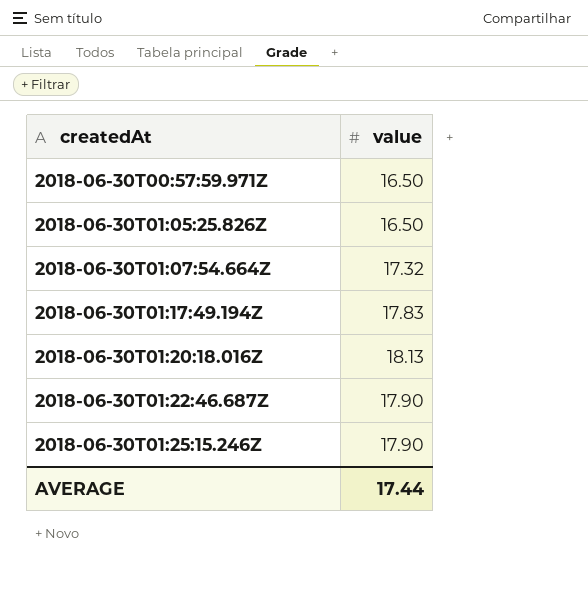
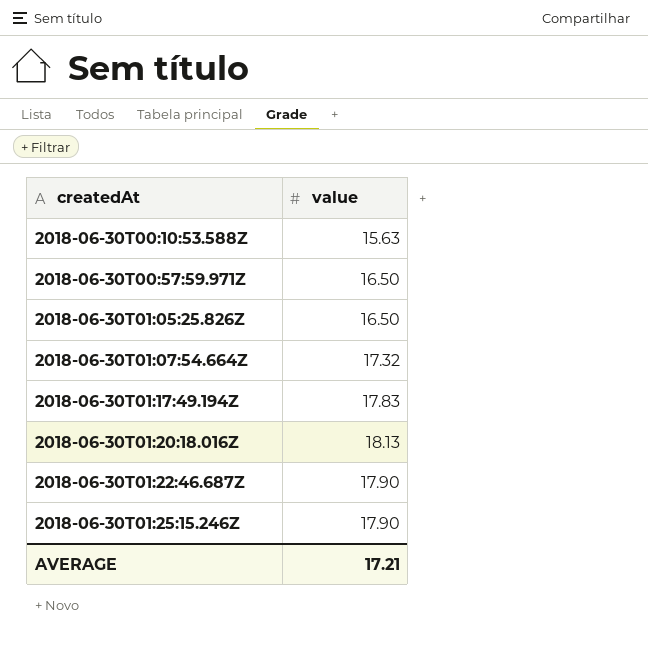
row 2018-06-30T00:10:53.588Z: none -> 15.63
AVERAGE | value: 17.44 -> 17.21

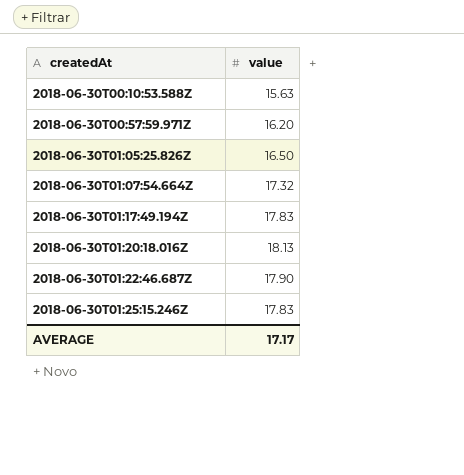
2018-06-30T00:57:59.971Z | value: 16.50 -> 16.20
2018-06-30T01:25:15.246Z | value: 17.90 -> 17.83
AVERAGE | value: 17.21 -> 17.17

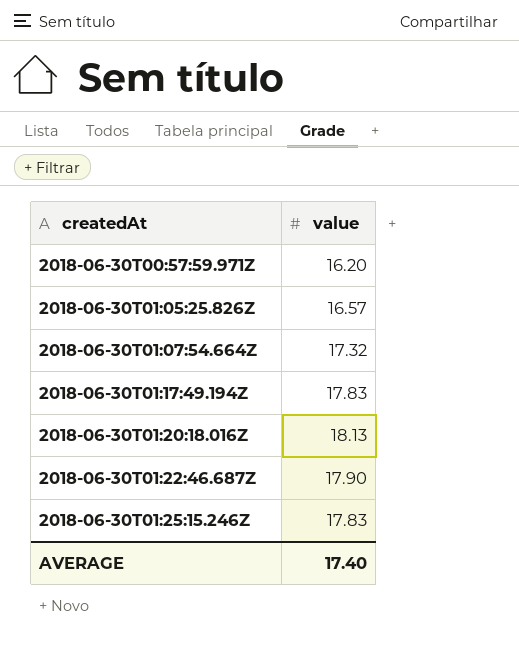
row 2018-06-30T00:10:53.588Z: 15.63 -> none
2018-06-30T01:05:25.826Z | value: 16.50 -> 16.57
AVERAGE | value: 17.17 -> 17.40

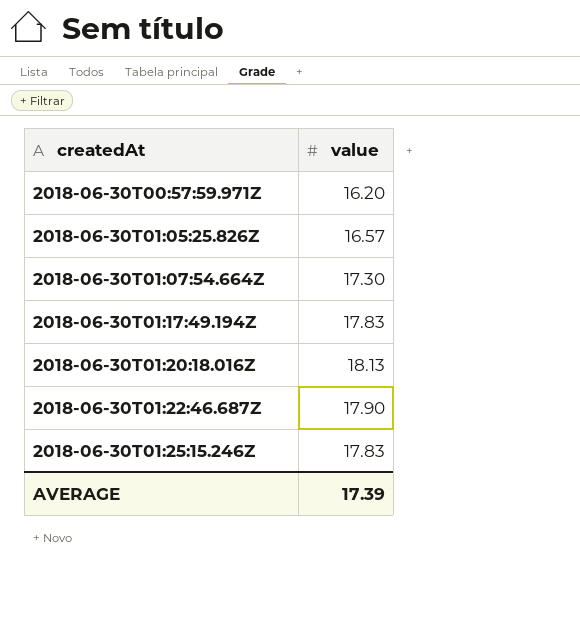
2018-06-30T01:07:54.664Z | value: 17.32 -> 17.30
AVERAGE | value: 17.40 -> 17.39

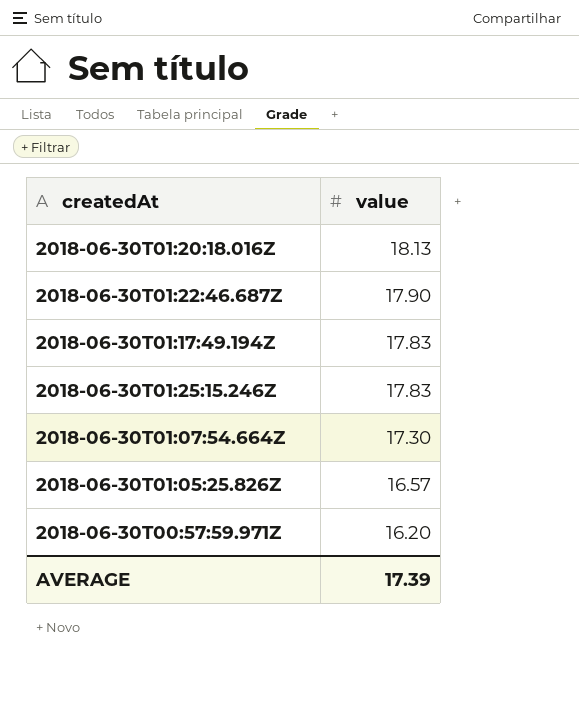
row order: createdAt ascending -> value descending

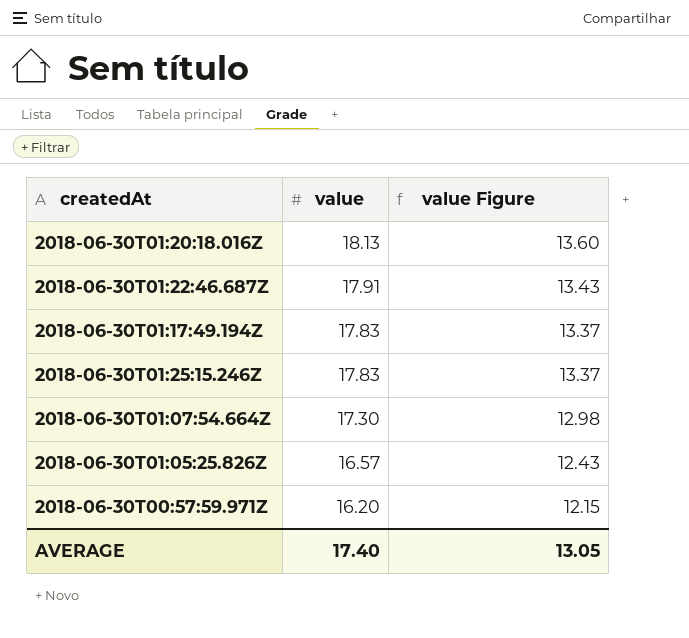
column value Figure | formula: none -> [value] * 0.75
2018-06-30T01:22:46.687Z | value: 17.90 -> 17.91
AVERAGE | value: 17.39 -> 17.40

